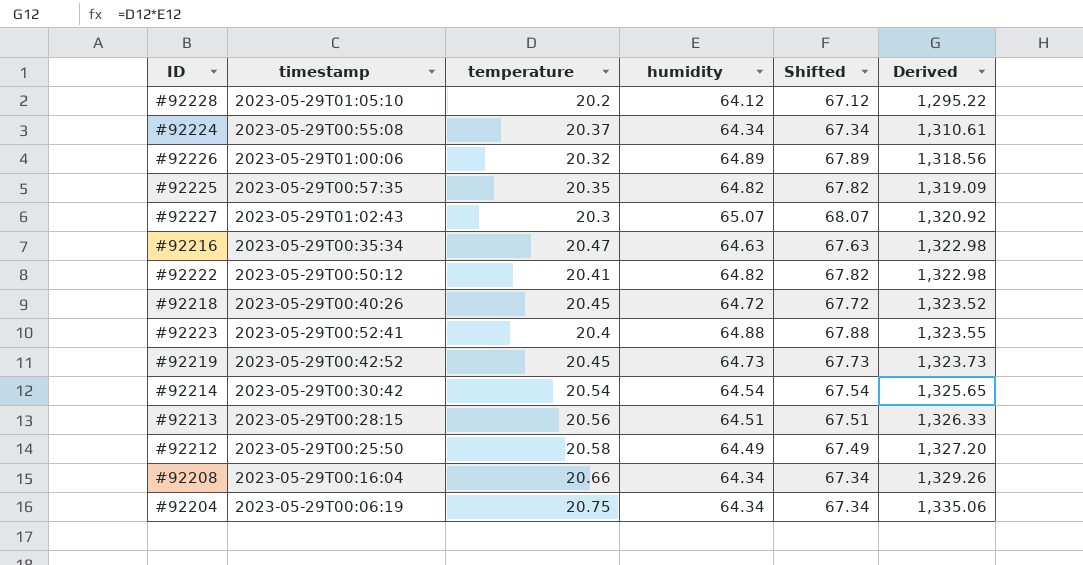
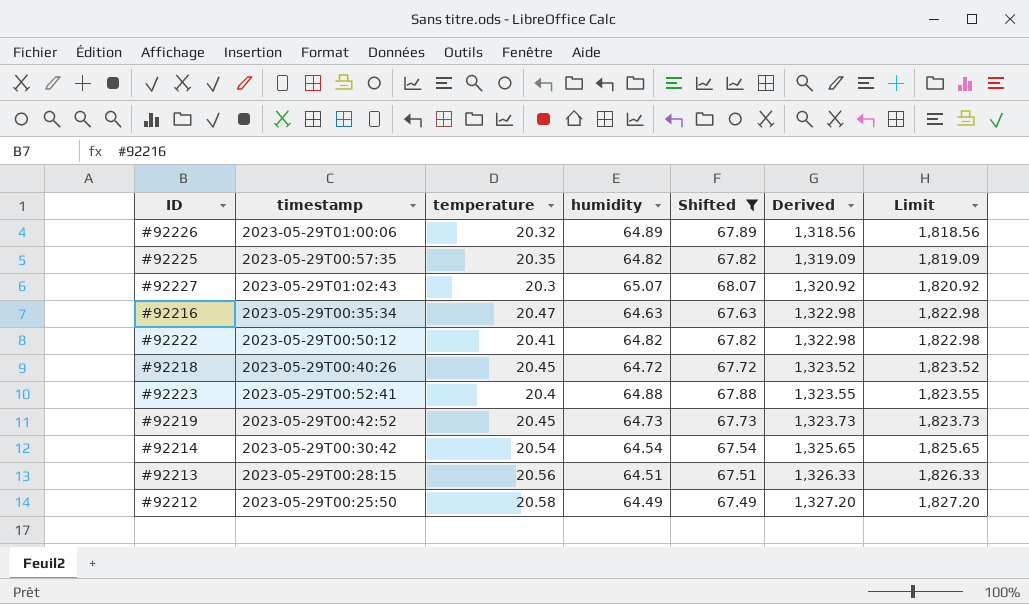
filter: none -> Shifted >= 67.49
column Limit | formula: none -> [Derived] + 500

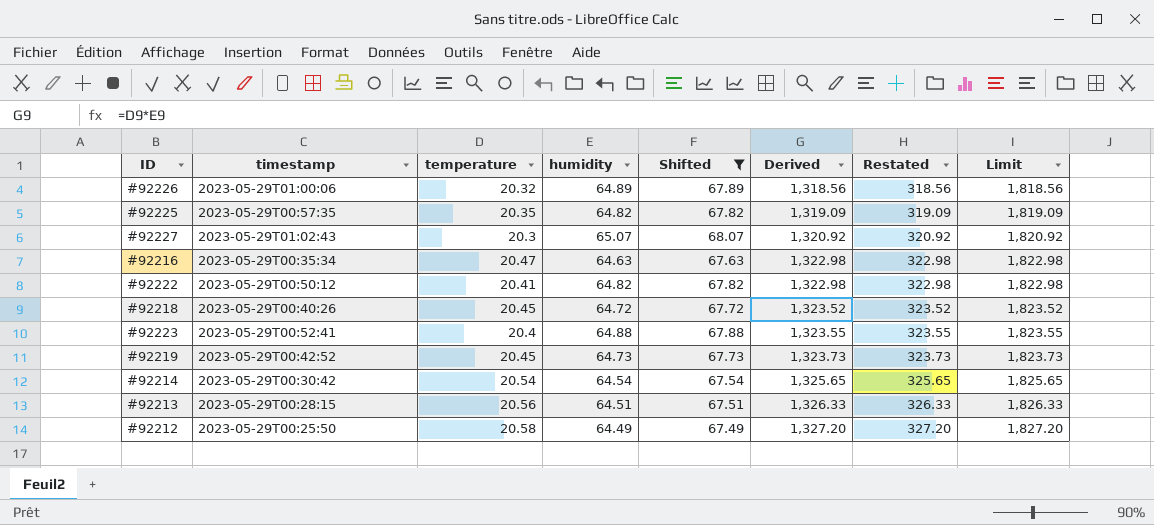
column Restated | formula: none -> [Derived] - 1000

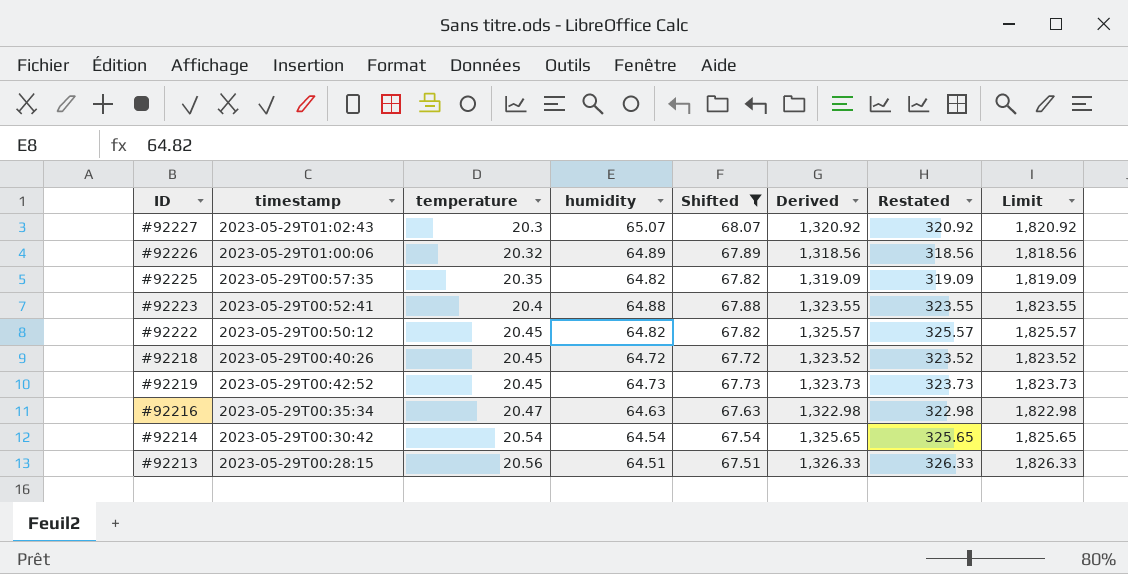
row order: Derived ascending -> temperature ascending
row #92212: 2023-05-29T00:25:50 | 20.58 | 64.49 | 67.49 | 1,327.20 | 327.20 | 1,827.20 -> none
#92222 | temperature: 20.41 -> 20.45
#92222 | Derived: 1,322.98 -> 1,325.57
#92222 | Restated: 322.98 -> 325.57
#92222 | Limit: 1,822.98 -> 1,825.57

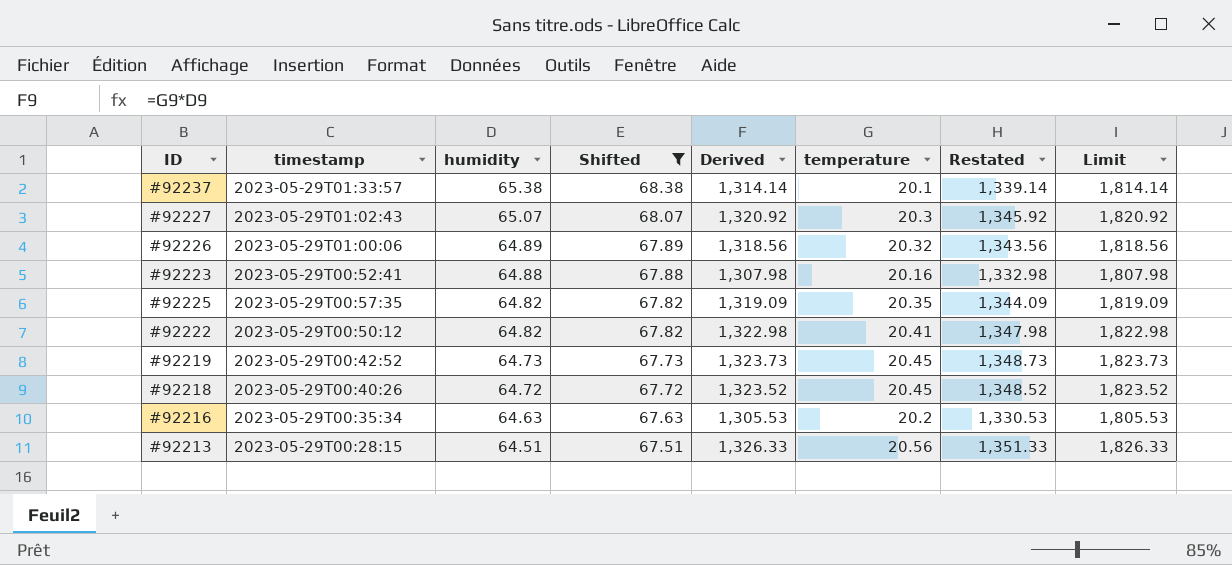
row order: temperature ascending -> humidity descending
column temperature | position: 3 -> 6
column Restated | formula: [Derived] - 1000 -> [Derived] + 25
row #92214: 2023-05-29T00:30:42 | 20.54 | 64.54 | 67.54 | 1,325.65 | 325.65 | 1,825.65 -> none
row #92237: none -> 2023-05-29T01:33:57 | 65.38 | 68.38 | 1,314.14 | 20.1 | 1,339.14 | 1,814.14
#92223 | Derived: 1,323.55 -> 1,307.98
#92223 | temperature: 20.4 -> 20.16
#92223 | Limit: 1,823.55 -> 1,807.98
#92222 | Derived: 1,325.57 -> 1,322.98
#92222 | temperature: 20.45 -> 20.41
#92222 | Limit: 1,825.57 -> 1,822.98
#92216 | Derived: 1,322.98 -> 1,305.53
#92216 | temperature: 20.47 -> 20.2
#92216 | Limit: 1,822.98 -> 1,805.53

